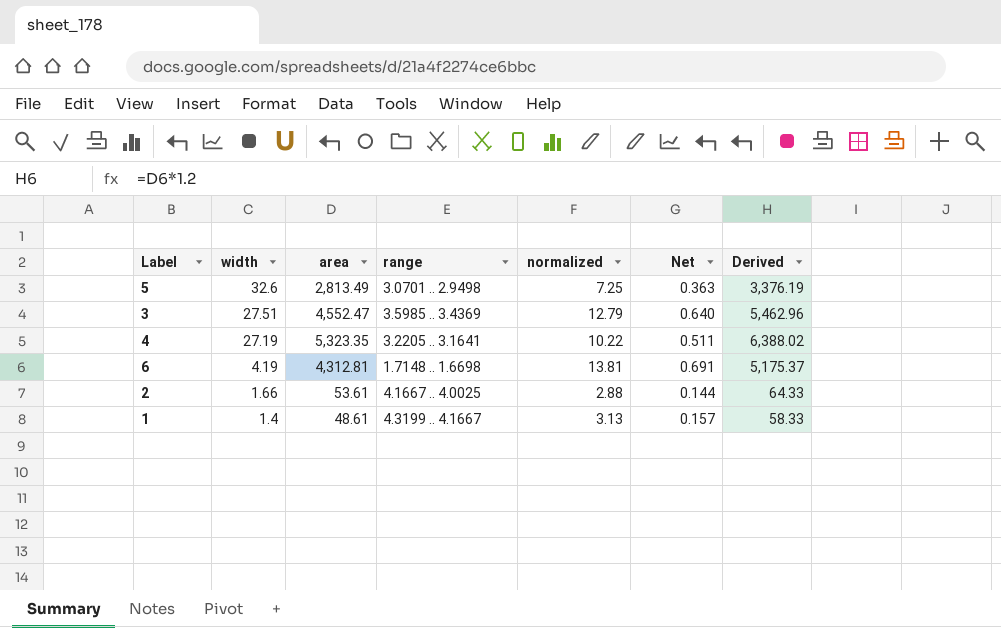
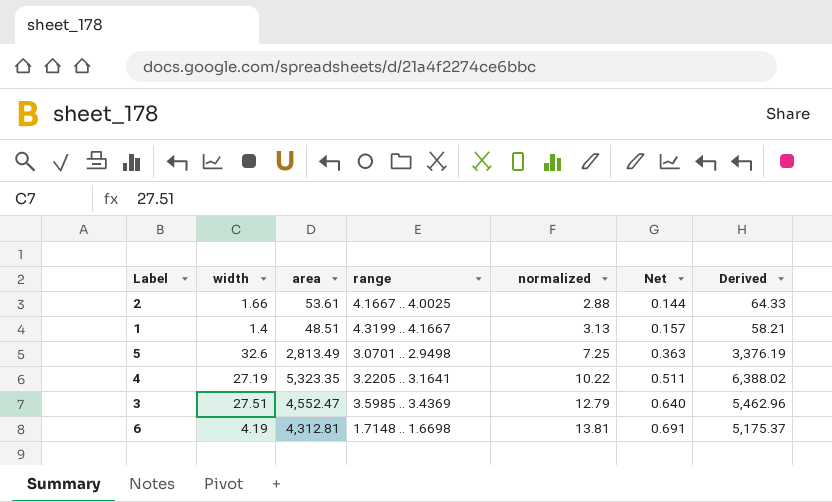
row order: width descending -> normalized ascending
1 | area: 48.61 -> 48.51
1 | Derived: 58.33 -> 58.21

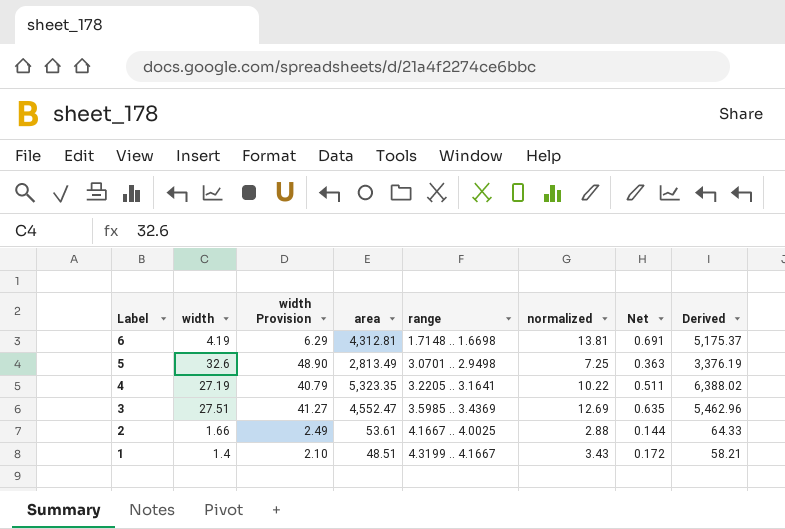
row order: normalized ascending -> Label descending
column width Provision | formula: none -> [width] * 1.5
3 | normalized: 12.79 -> 12.69
3 | Net: 0.640 -> 0.635
1 | normalized: 3.13 -> 3.43
1 | Net: 0.157 -> 0.172

